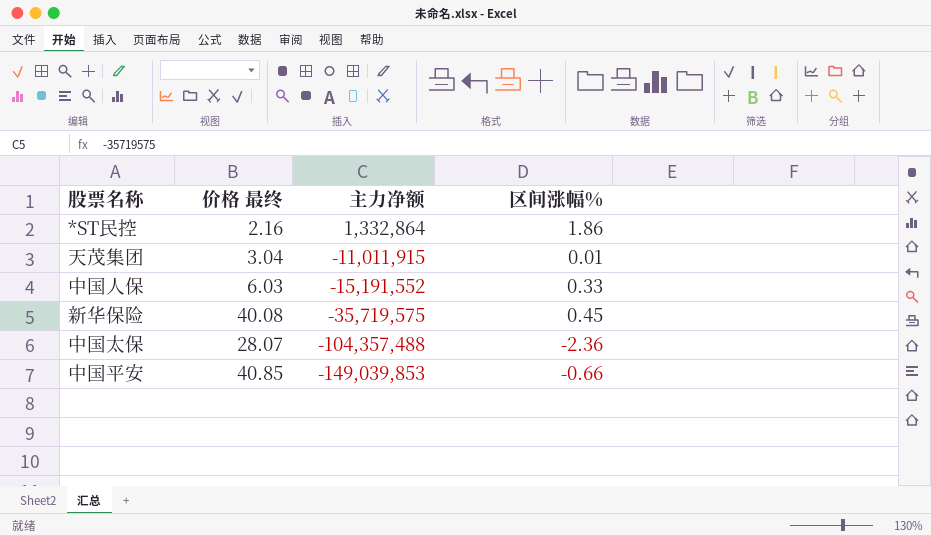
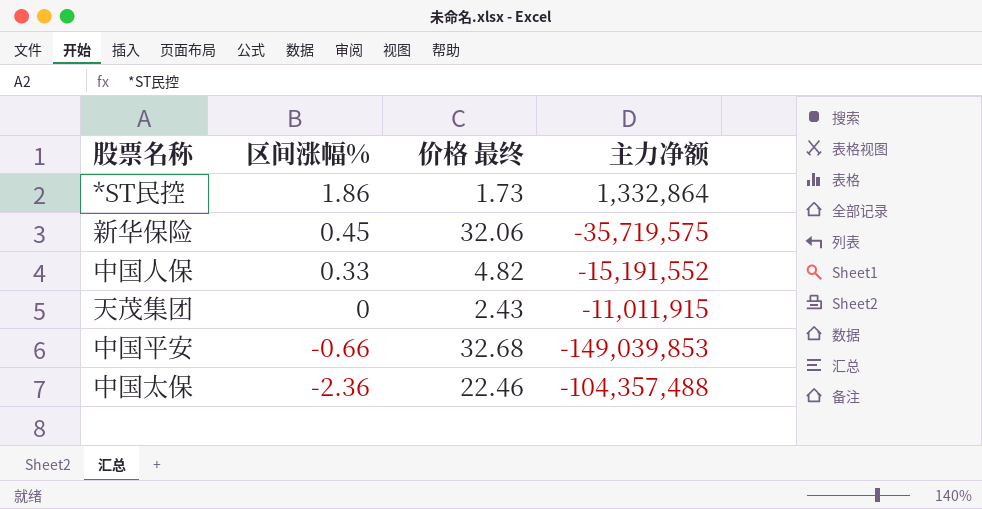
row order: 主力净额 descending -> 区间涨幅% descending
column 区间涨幅% | position: 4 -> 2
*ST民控 | 价格 最终: 2.16 -> 1.73
新华保险 | 价格 最终: 40.08 -> 32.06
中国人保 | 价格 最终: 6.03 -> 4.82
天茂集团 | 区间涨幅%: 0.01 -> 0
天茂集团 | 价格 最终: 3.04 -> 2.43
中国平安 | 价格 最终: 40.85 -> 32.68
中国太保 | 价格 最终: 28.07 -> 22.46

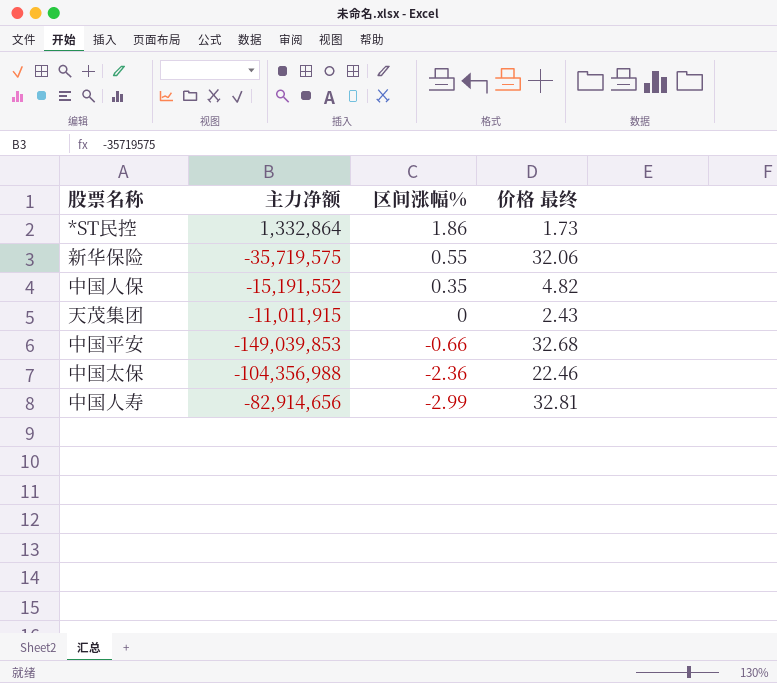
column 主力净额 | position: 4 -> 2
新华保险 | 区间涨幅%: 0.45 -> 0.55
中国人保 | 区间涨幅%: 0.33 -> 0.35
中国太保 | 主力净额: -104,357,488 -> -104,356,988
row 中国人寿: none -> -82,914,656 | -2.99 | 32.81

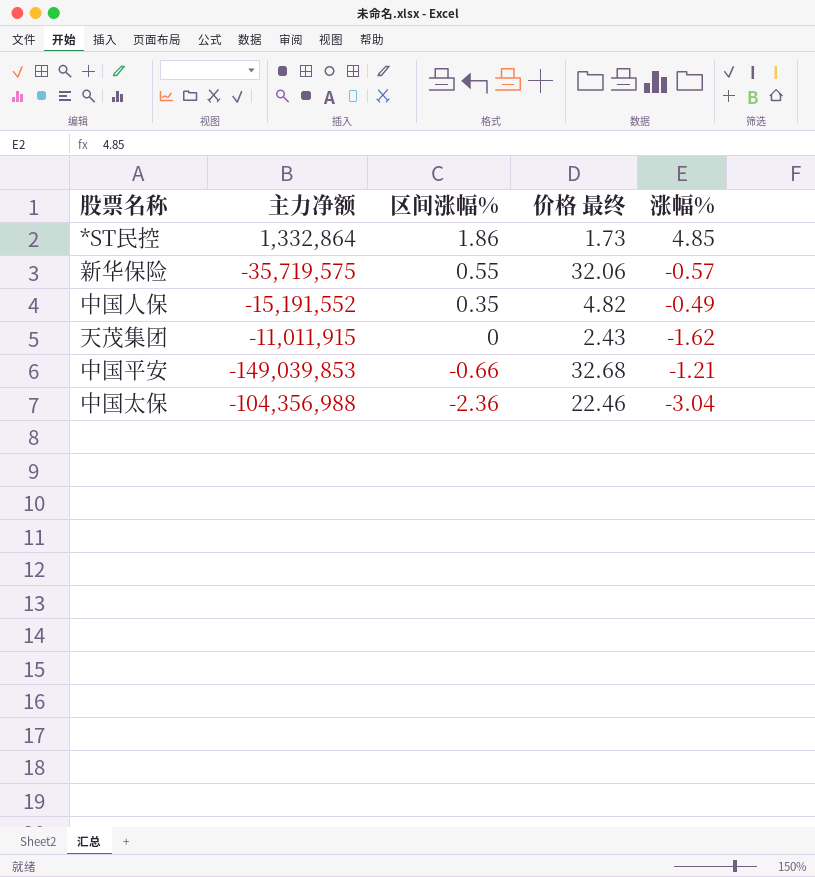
column 涨幅% | position: none -> 5
row 中国人寿: -82,914,656 | -2.99 | 32.81 -> none

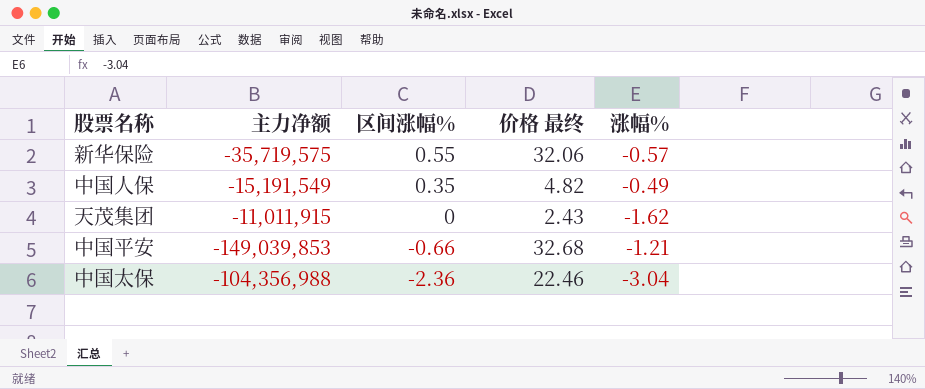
row *ST民控: 1,332,864 | 1.86 | 1.73 | 4.85 -> none
中国人保 | 主力净额: -15,191,552 -> -15,191,549

